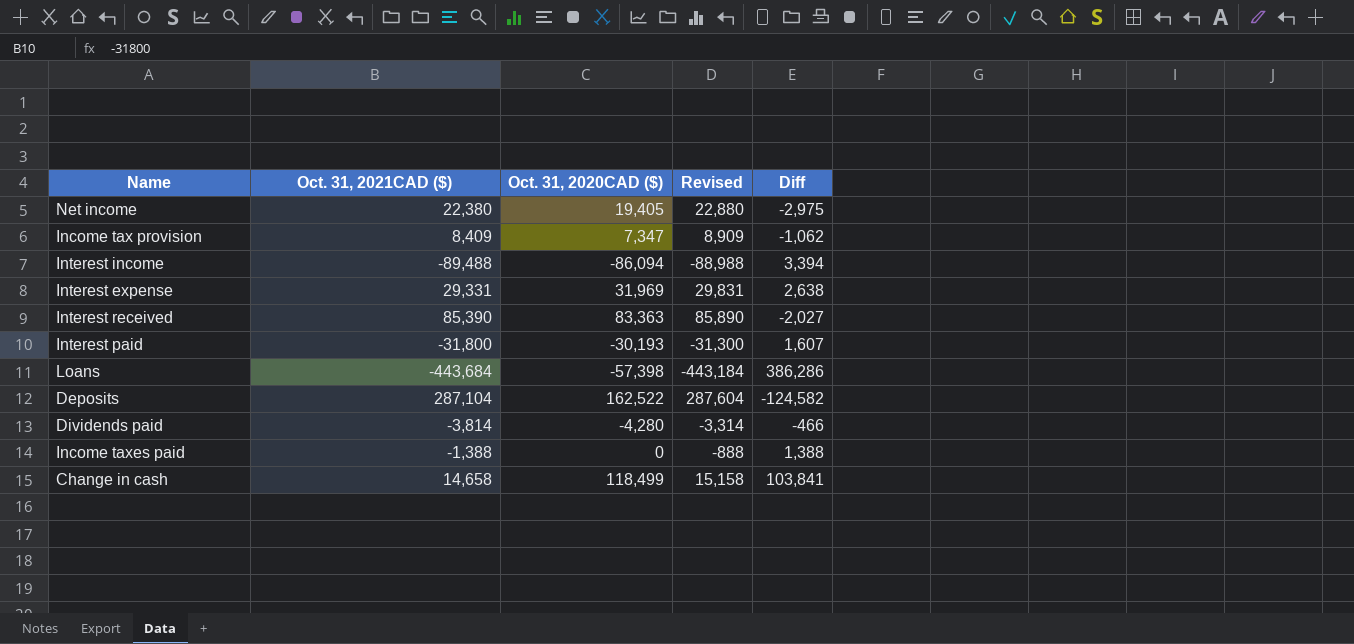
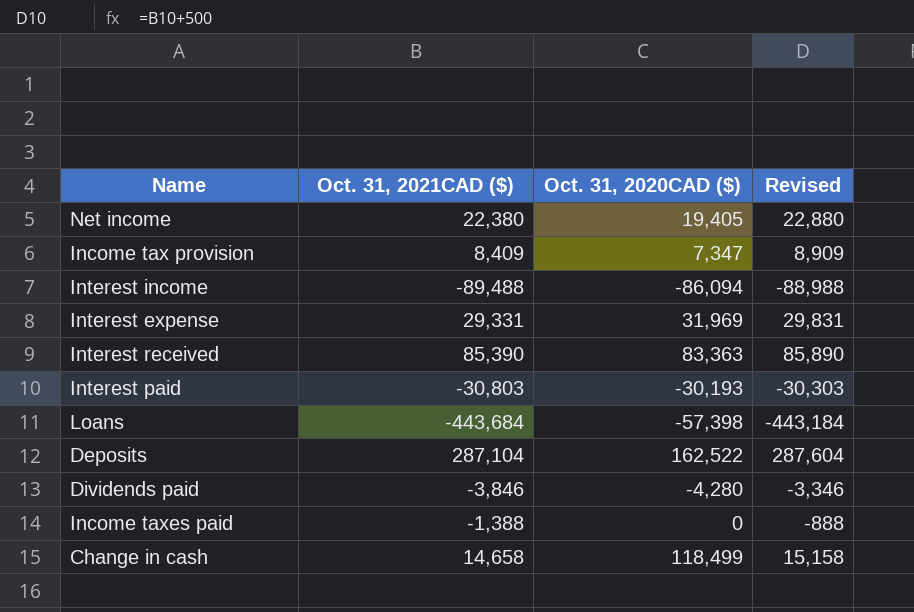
column Diff | formula: [Oct. 31, 2020CAD ($)] - [Oct. 31, 2021CAD ($)] -> none
Interest paid | Oct. 31, 2021CAD ($): -31,800 -> -30,803
Interest paid | Revised: -31,300 -> -30,303
Dividends paid | Oct. 31, 2021CAD ($): -3,814 -> -3,846
Dividends paid | Revised: -3,314 -> -3,346

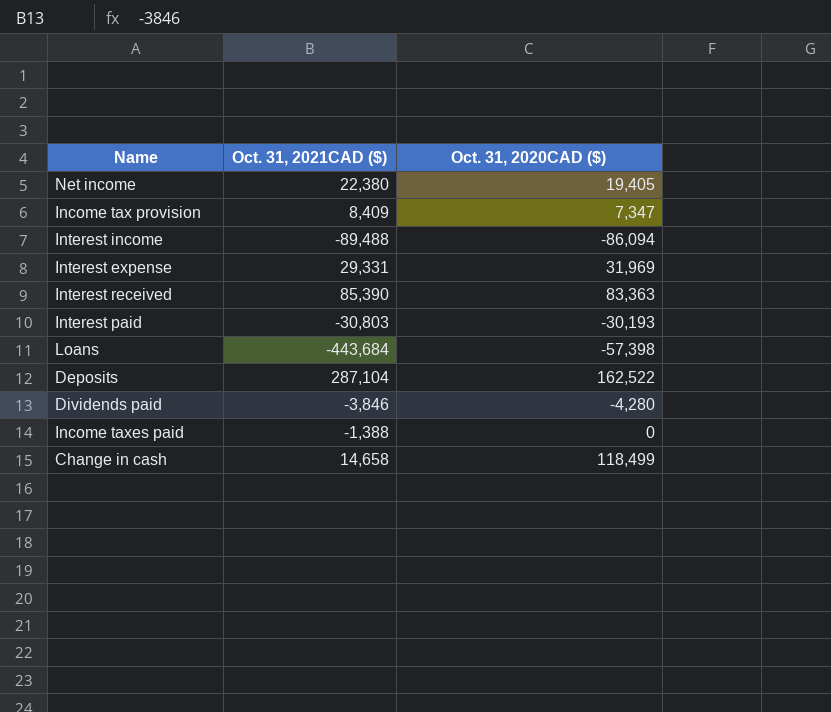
column Revised | formula: [Oct. 31, 2021CAD ($)] + 500 -> none

